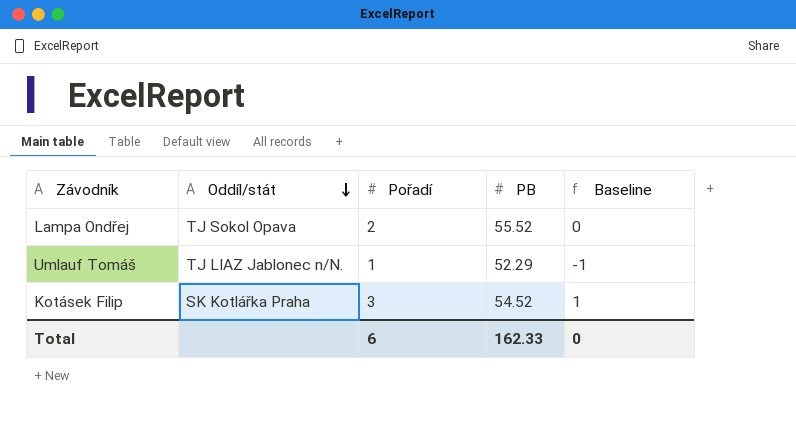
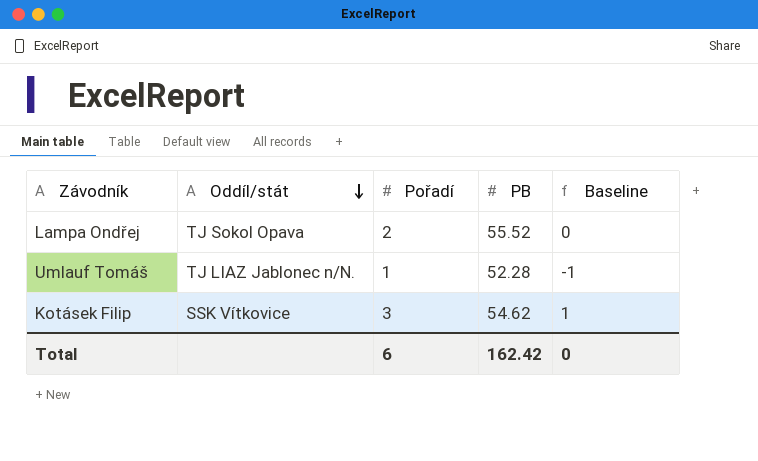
Umlauf Tomáš | PB: 52.29 -> 52.28
Kotásek Filip | Oddíl/stát: SK Kotlářka Praha -> SSK Vítkovice
Kotásek Filip | PB: 54.52 -> 54.62
Total | PB: 162.33 -> 162.42

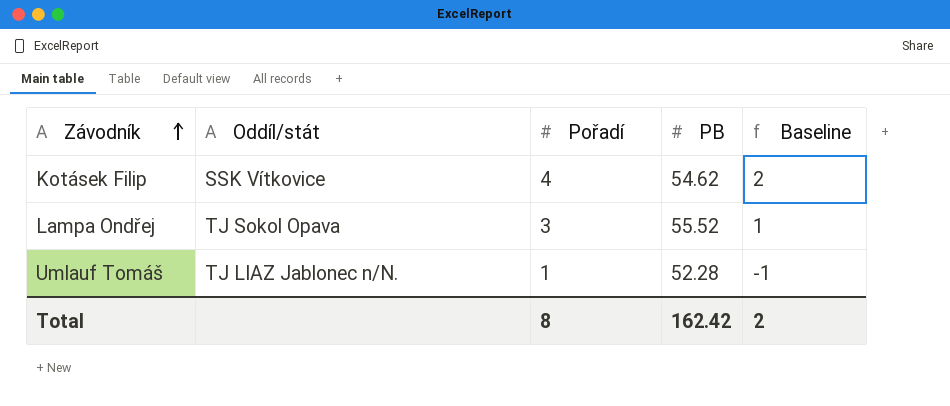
row order: Oddíl/stát descending -> Závodník ascending
Kotásek Filip | Pořadí: 3 -> 4
Kotásek Filip | Baseline: 1 -> 2
Lampa Ondřej | Pořadí: 2 -> 3
Lampa Ondřej | Baseline: 0 -> 1
Total | Pořadí: 6 -> 8
Total | Baseline: 0 -> 2

